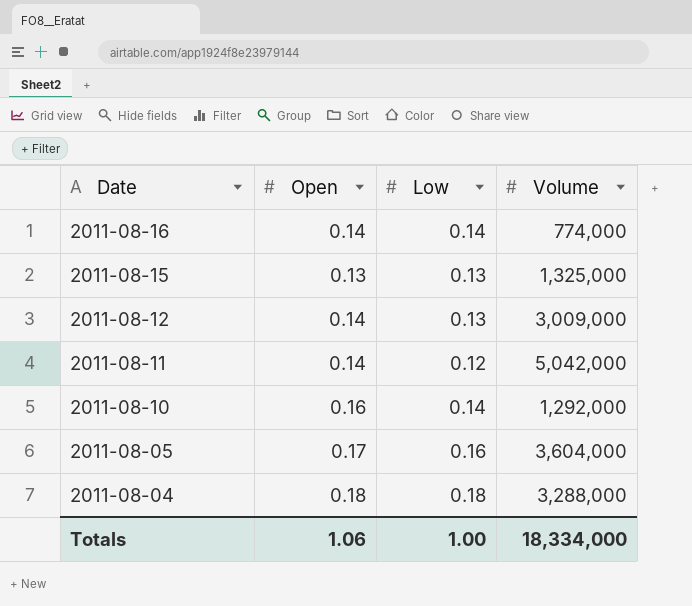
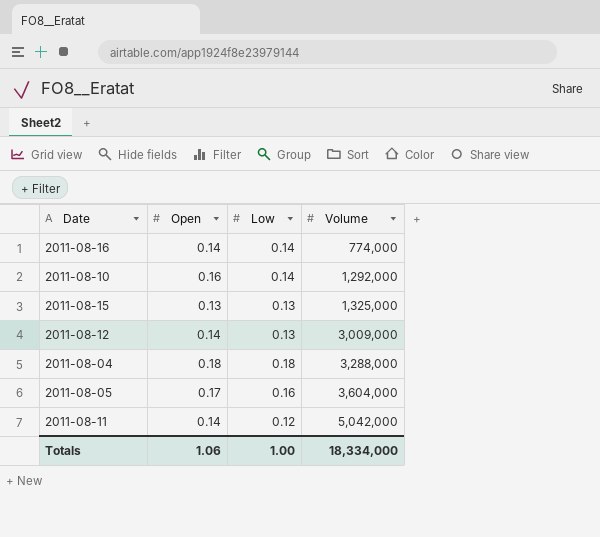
row order: Date descending -> Volume ascending

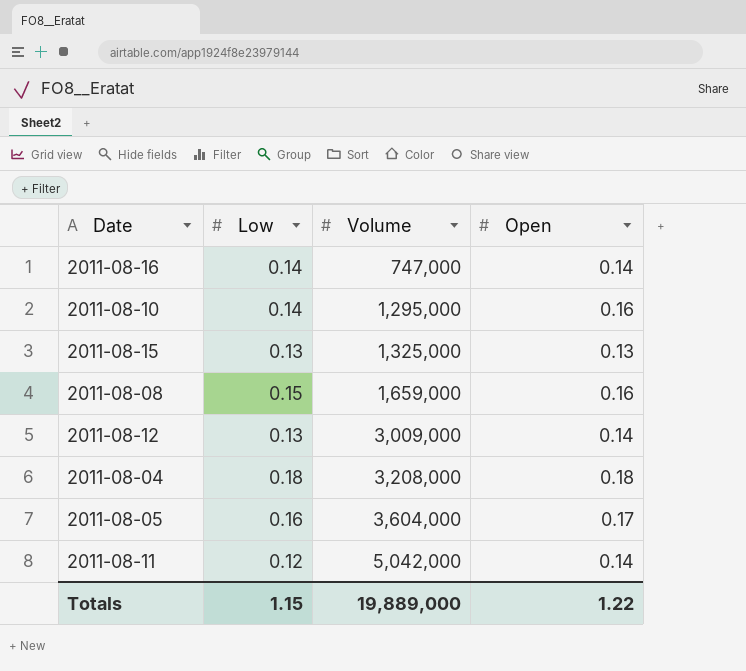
column Open | position: 2 -> 4
2011-08-16 | Volume: 774,000 -> 747,000
2011-08-10 | Volume: 1,292,000 -> 1,295,000
row 2011-08-08: none -> 0.15 | 1,659,000 | 0.16
2011-08-04 | Volume: 3,288,000 -> 3,208,000
Totals | Low: 1.00 -> 1.15
Totals | Volume: 18,334,000 -> 19,889,000
Totals | Open: 1.06 -> 1.22

